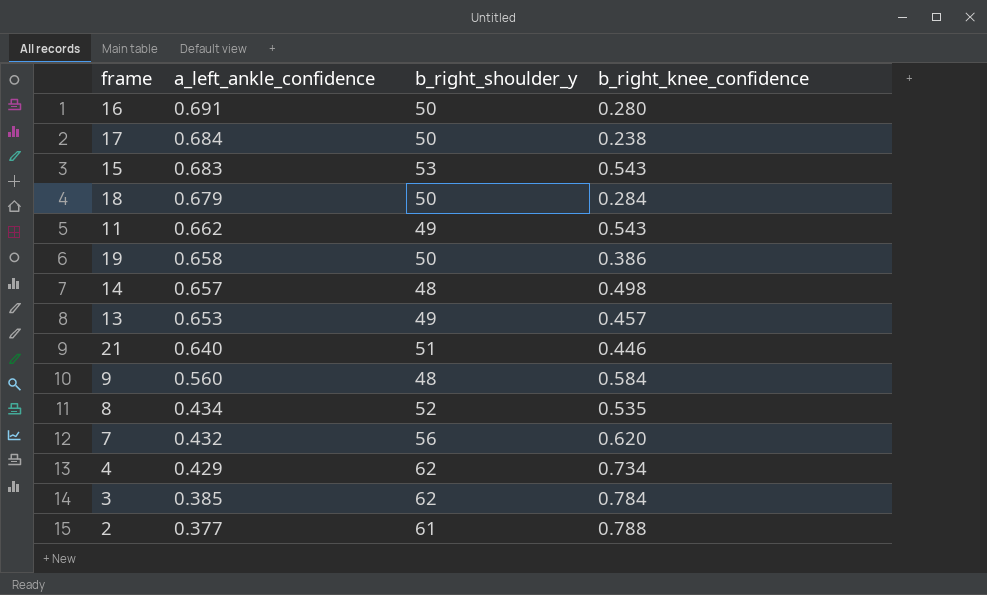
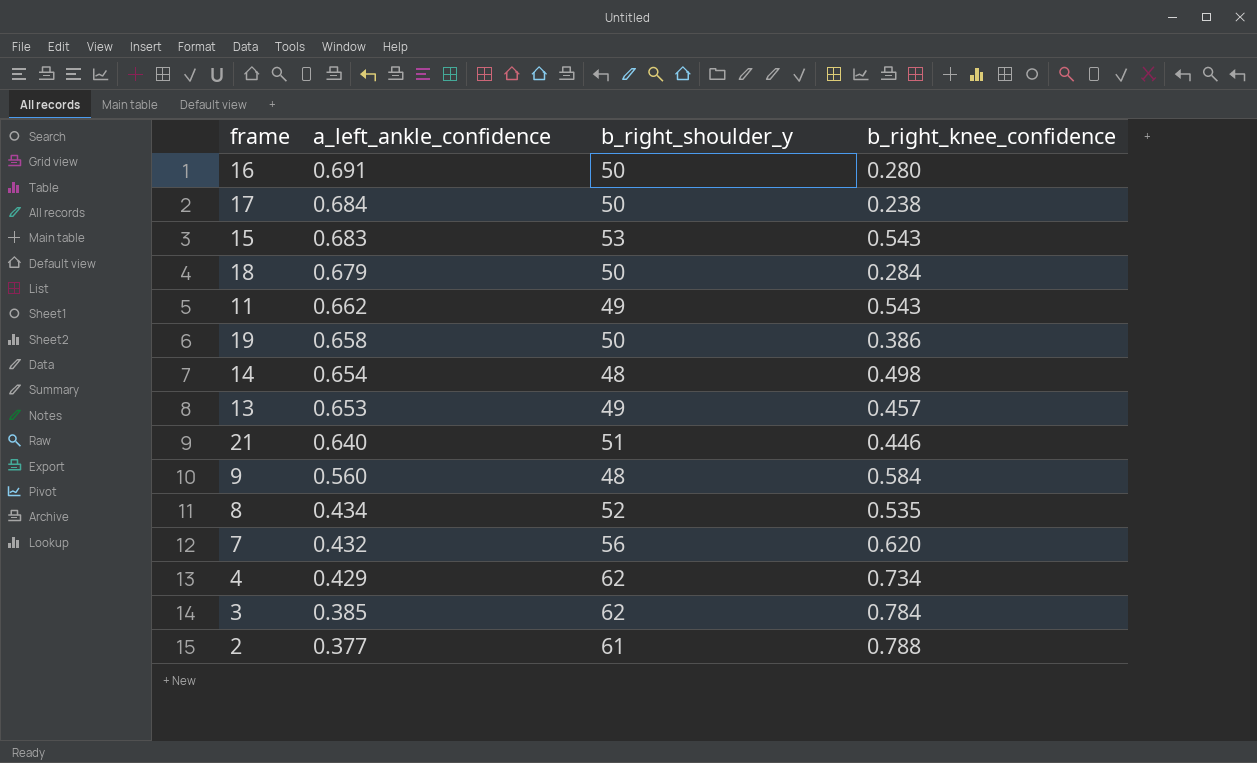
14 | a_left_ankle_confidence: 0.657 -> 0.654

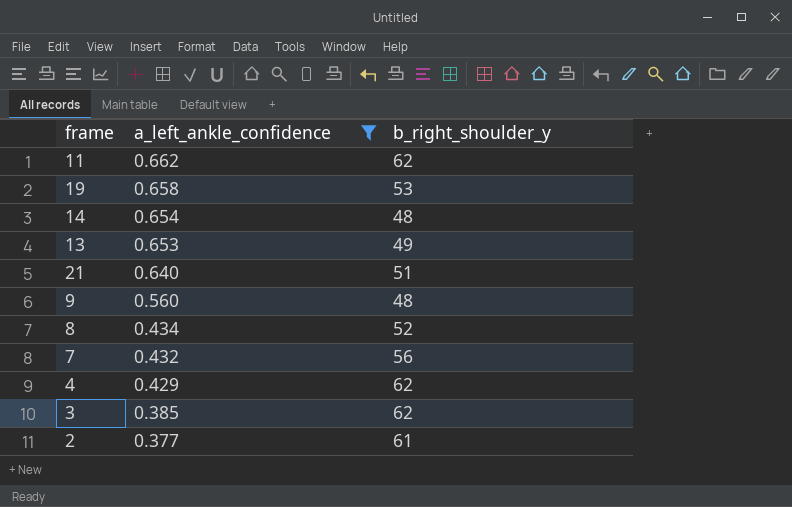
filter: none -> a_left_ankle_confidence <= 0.662
column b_right_knee_confidence | position: 4 -> none
11 | b_right_shoulder_y: 49 -> 62
19 | b_right_shoulder_y: 50 -> 53

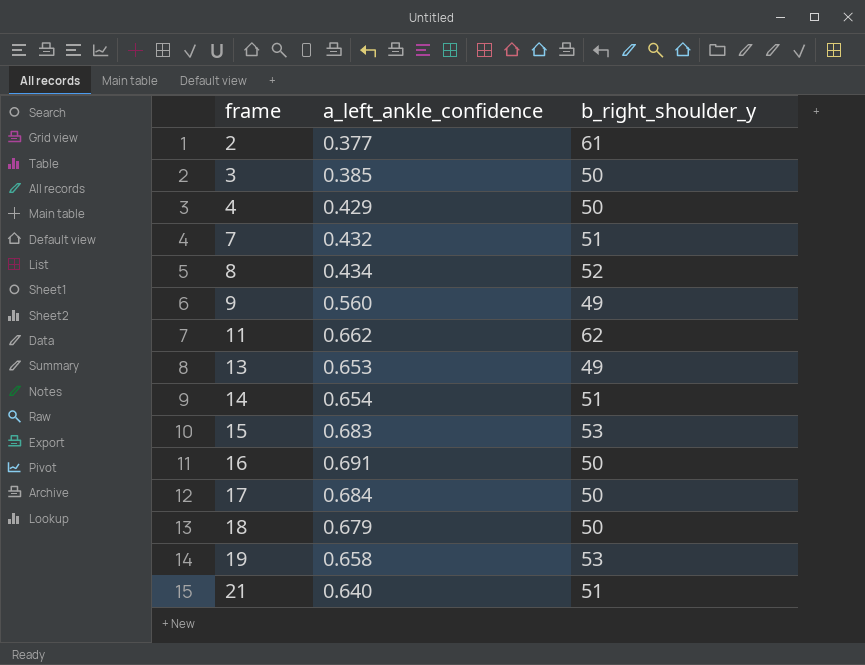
filter: a_left_ankle_confidence <= 0.662 -> none
row order: a_left_ankle_confidence descending -> frame ascending
3 | b_right_shoulder_y: 62 -> 50
4 | b_right_shoulder_y: 62 -> 50
7 | b_right_shoulder_y: 56 -> 51
9 | b_right_shoulder_y: 48 -> 49
14 | b_right_shoulder_y: 48 -> 51

